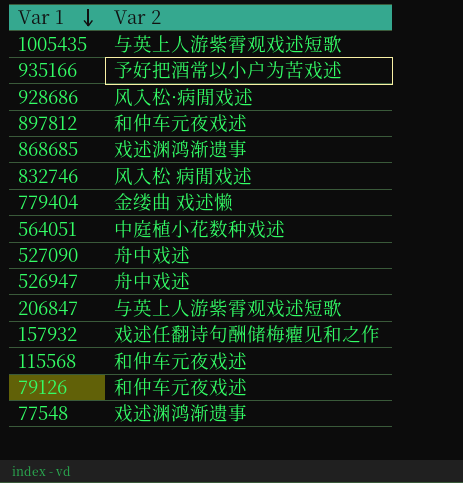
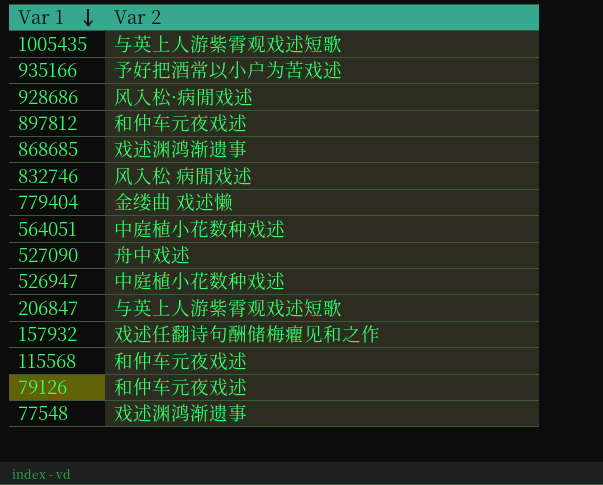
526947 | Var 2: 舟中戏述 -> 中庭植小花数种戏述

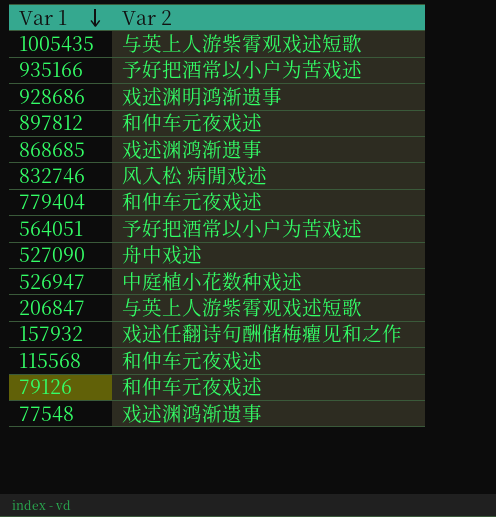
928686 | Var 2: 风入松·病閒戏述 -> 戏述渊明鸿渐遗事
779404 | Var 2: 金缕曲 戏述懒 -> 和仲车元夜戏述
564051 | Var 2: 中庭植小花数种戏述 -> 予好把酒常以小户为苦戏述

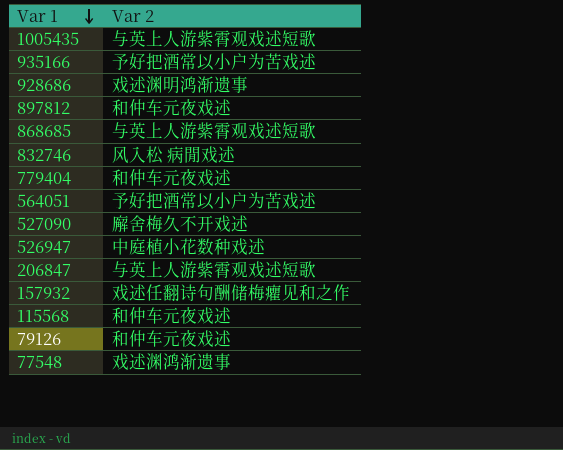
868685 | Var 2: 戏述渊鸿渐遗事 -> 与英上人游紫霄观戏述短歌
527090 | Var 2: 舟中戏述 -> 廨舍梅久不开戏述

